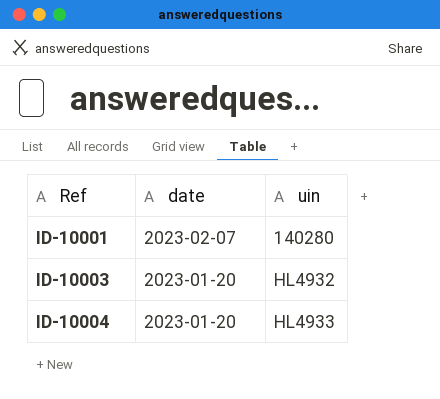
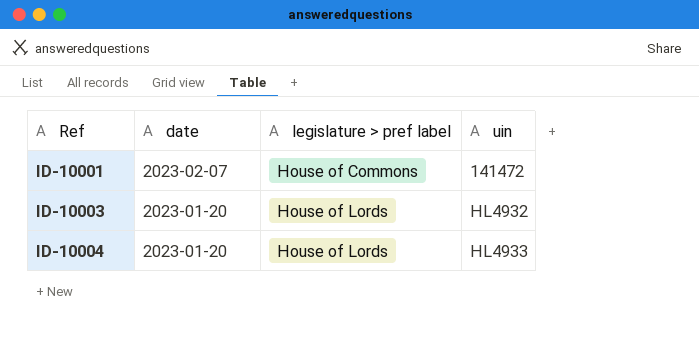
column legislature > pref label | position: none -> 3
ID-10001 | uin: 140280 -> 141472

